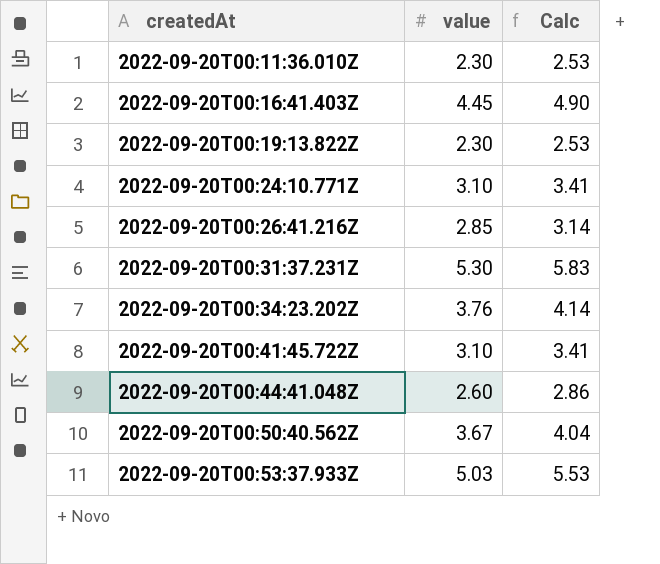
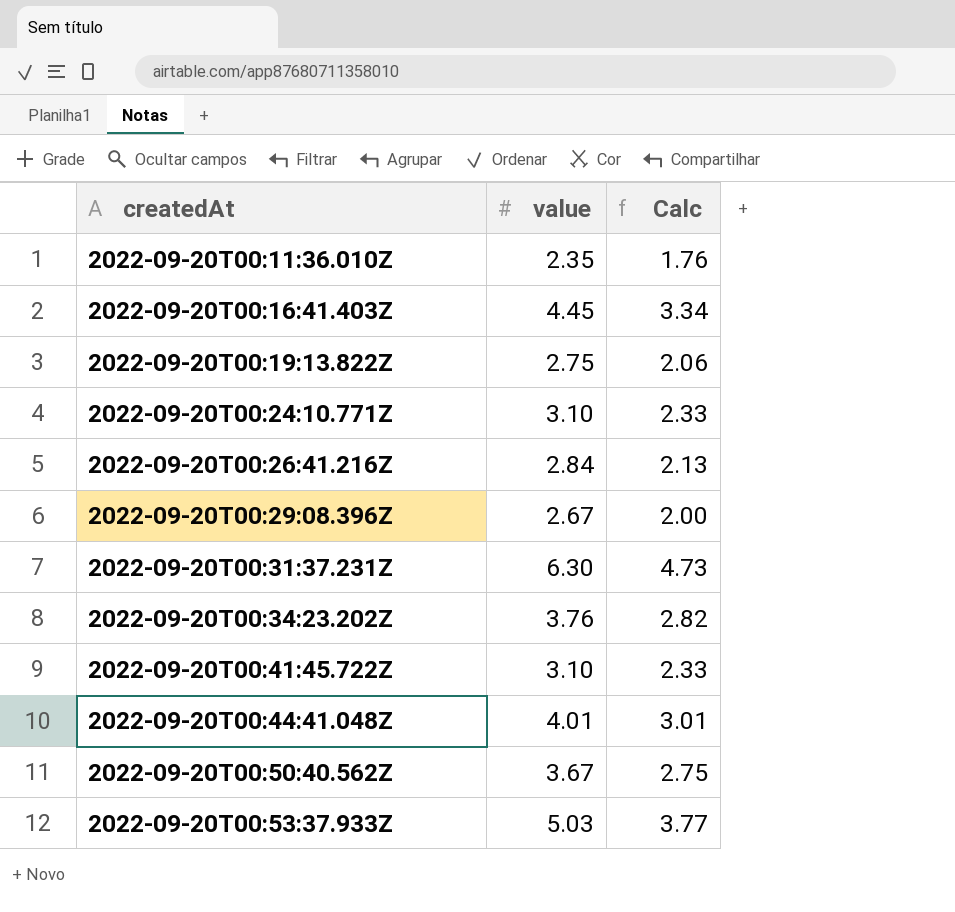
column Calc | formula: [value] * 1.1 -> [value] * 0.75
2022-09-20T00:11:36.010Z | value: 2.30 -> 2.35
2022-09-20T00:19:13.822Z | value: 2.30 -> 2.75
2022-09-20T00:26:41.216Z | value: 2.85 -> 2.84
row 2022-09-20T00:29:08.396Z: none -> 2.67 | 2.00
2022-09-20T00:31:37.231Z | value: 5.30 -> 6.30
2022-09-20T00:44:41.048Z | value: 2.60 -> 4.01

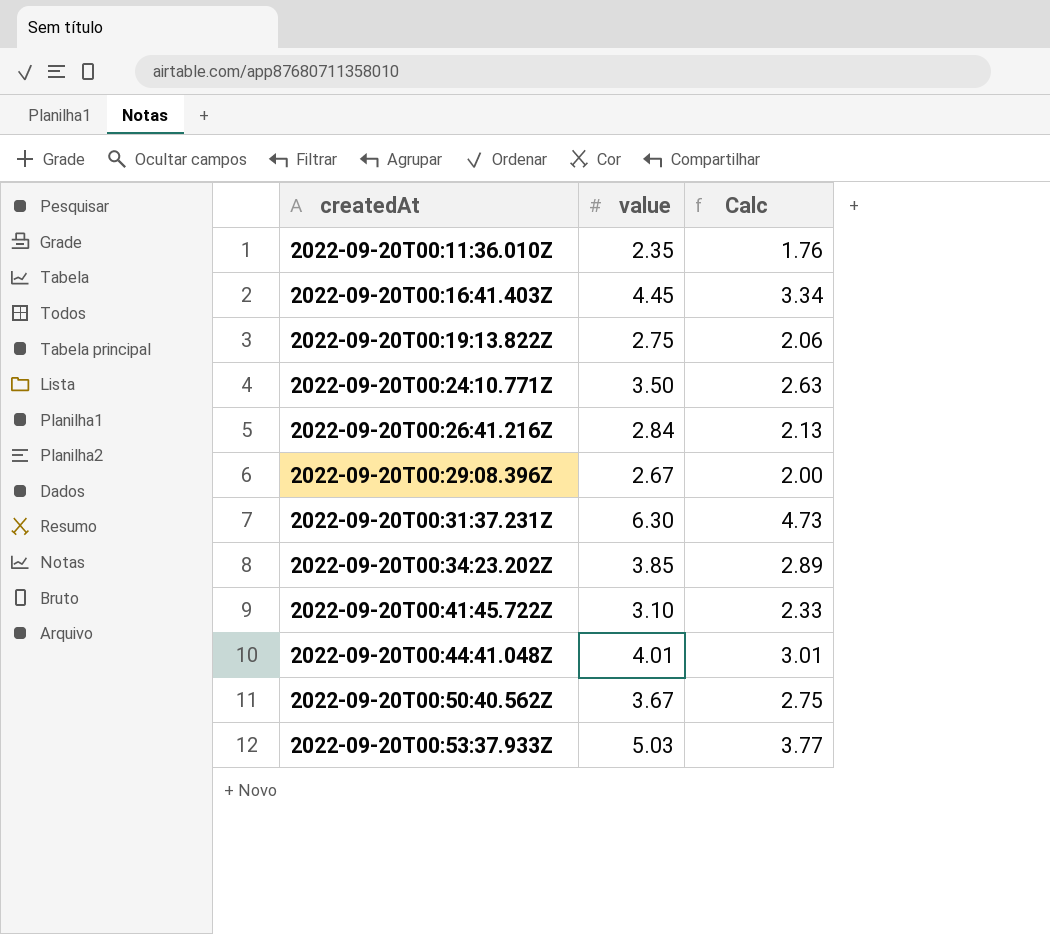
2022-09-20T00:24:10.771Z | value: 3.10 -> 3.50
2022-09-20T00:24:10.771Z | Calc: 2.33 -> 2.63
2022-09-20T00:34:23.202Z | value: 3.76 -> 3.85
2022-09-20T00:34:23.202Z | Calc: 2.82 -> 2.89

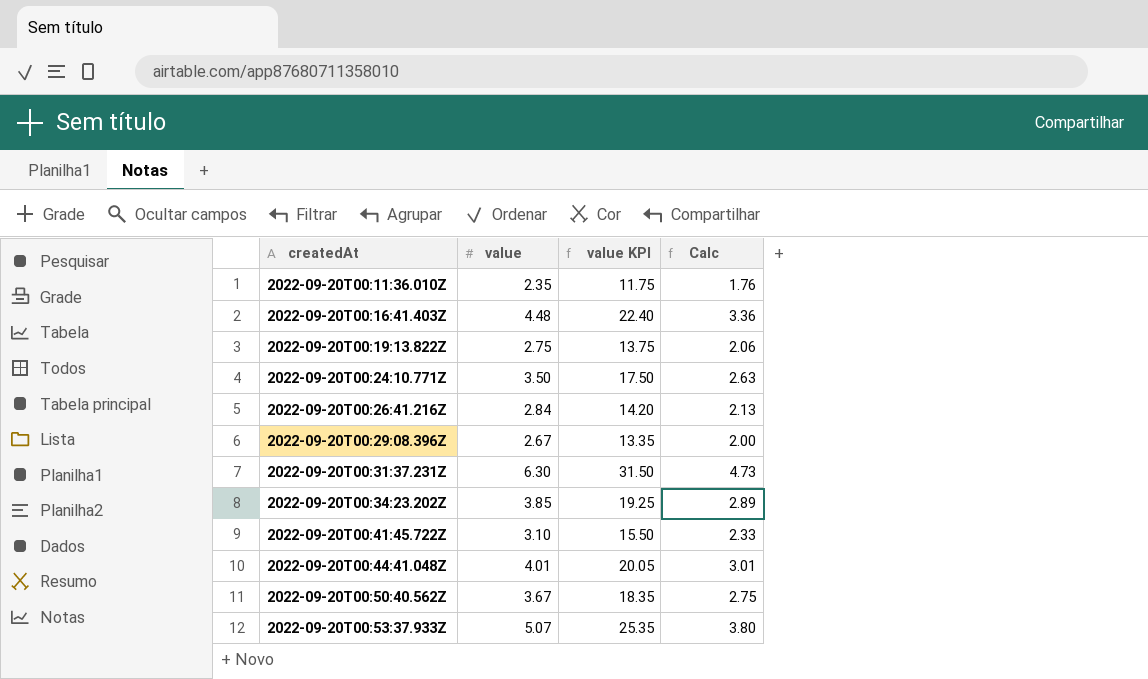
column value KPI | formula: none -> [value] * 5
2022-09-20T00:16:41.403Z | value: 4.45 -> 4.48
2022-09-20T00:16:41.403Z | Calc: 3.34 -> 3.36
2022-09-20T00:53:37.933Z | value: 5.03 -> 5.07
2022-09-20T00:53:37.933Z | Calc: 3.77 -> 3.80

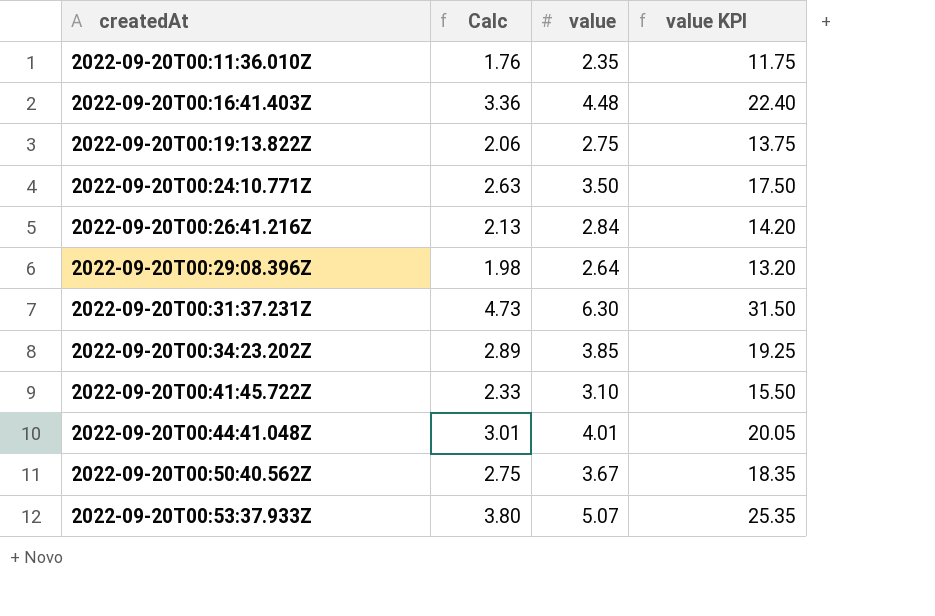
column Calc | position: 4 -> 2
2022-09-20T00:29:08.396Z | Calc: 2.00 -> 1.98
2022-09-20T00:29:08.396Z | value: 2.67 -> 2.64
2022-09-20T00:29:08.396Z | value KPI: 13.35 -> 13.20

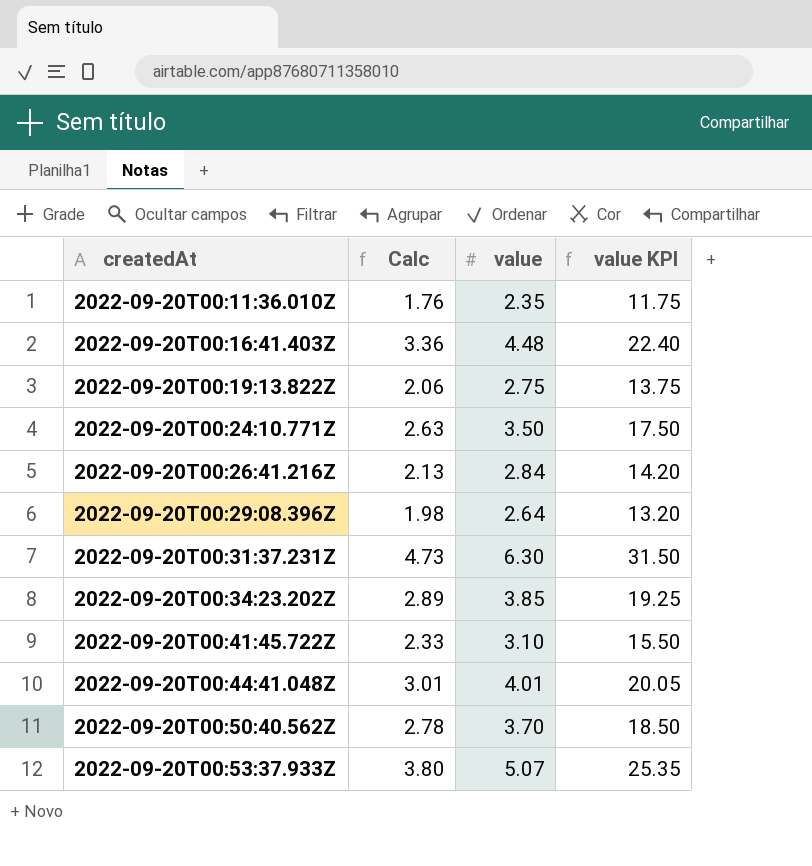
2022-09-20T00:50:40.562Z | Calc: 2.75 -> 2.78
2022-09-20T00:50:40.562Z | value: 3.67 -> 3.70
2022-09-20T00:50:40.562Z | value KPI: 18.35 -> 18.50

